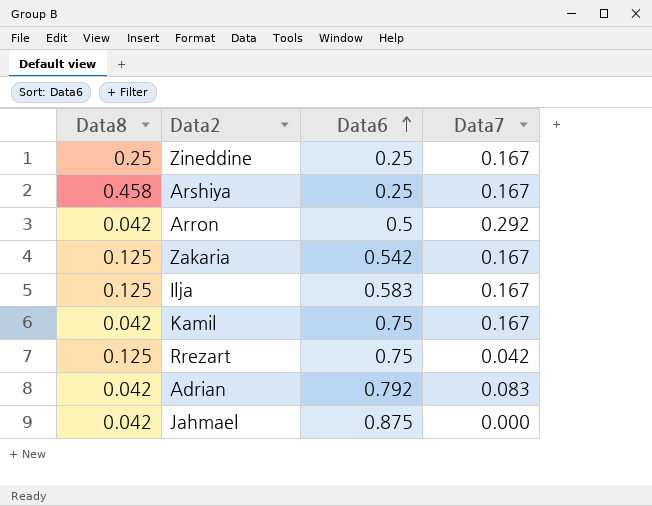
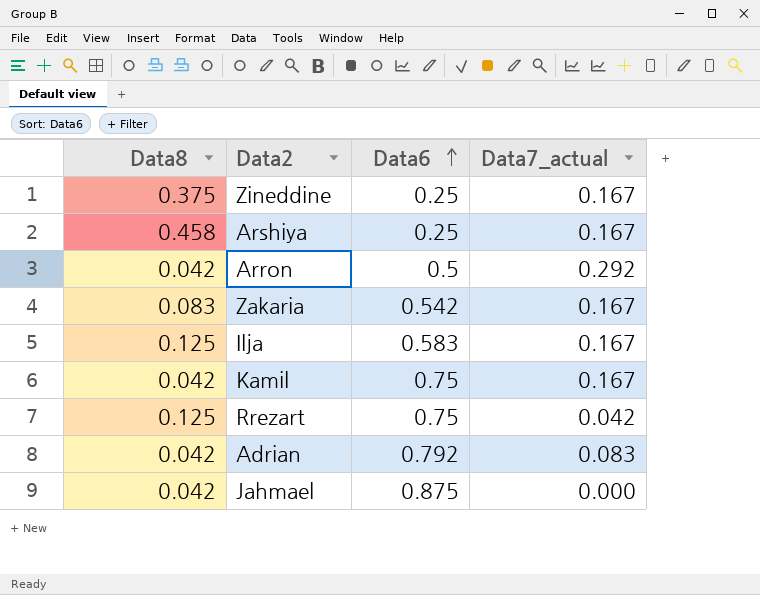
column name: Data7 -> Data7_actual
Zineddine | Data8: 0.25 -> 0.375
Zakaria | Data8: 0.125 -> 0.083

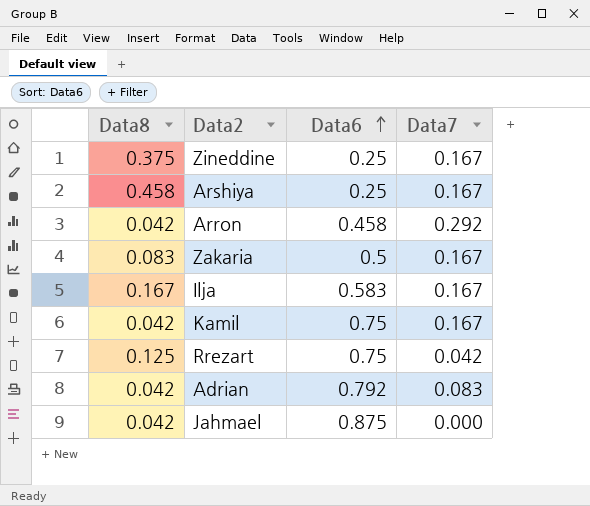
column name: Data7_actual -> Data7
Arron | Data6: 0.5 -> 0.458
Zakaria | Data6: 0.542 -> 0.5
Ilja | Data8: 0.125 -> 0.167

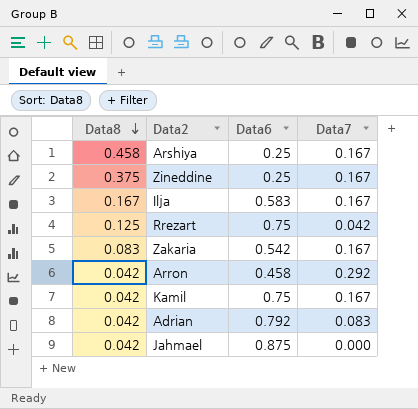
row order: Data6 ascending -> Data8 descending
Zakaria | Data6: 0.5 -> 0.542

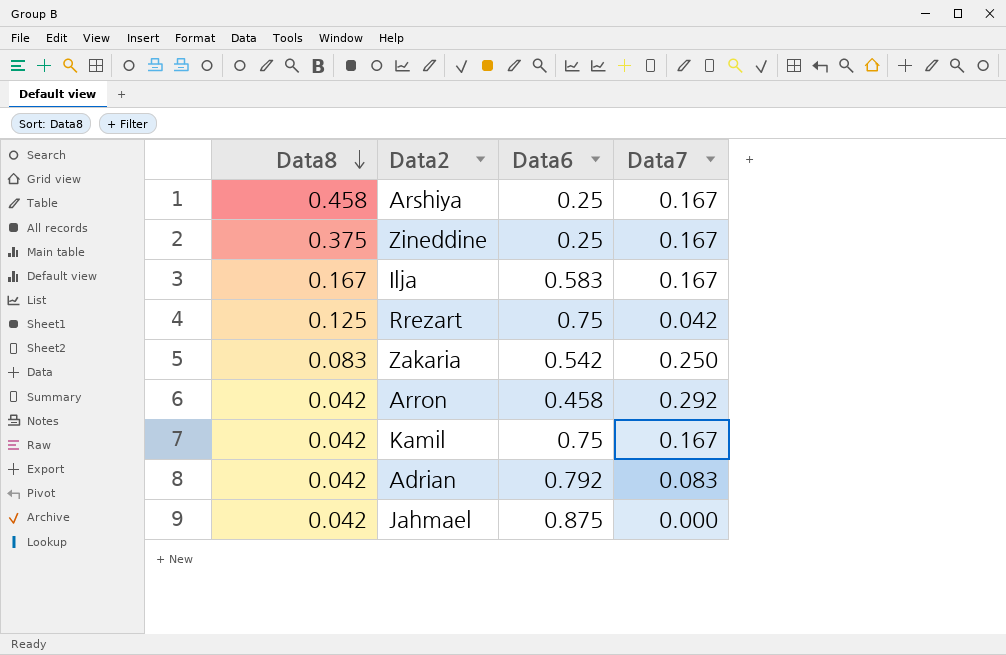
Zakaria | Data7: 0.167 -> 0.250

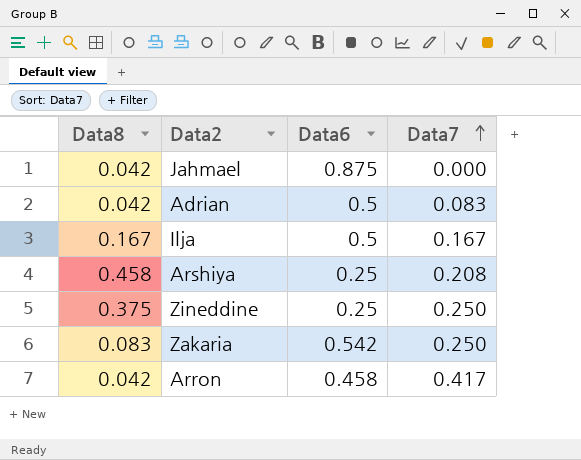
row order: Data8 descending -> Data7 ascending
row Rrezart: 0.125 | 0.75 | 0.042 -> none
row Kamil: 0.042 | 0.75 | 0.167 -> none
Adrian | Data6: 0.792 -> 0.5
Ilja | Data6: 0.583 -> 0.5
Arshiya | Data7: 0.167 -> 0.208
Zineddine | Data7: 0.167 -> 0.250
Arron | Data7: 0.292 -> 0.417

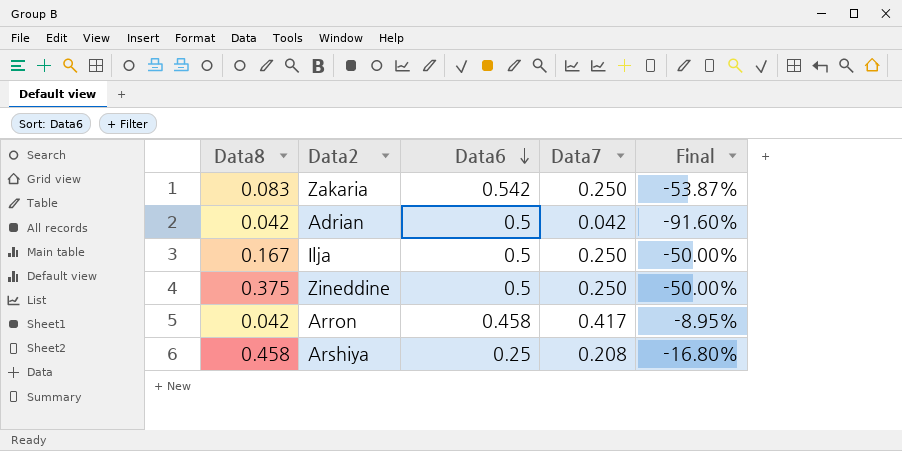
row order: Data7 ascending -> Data6 descending
column Final | formula: none -> ([Data7] - [Data6]) / [Data6]
row Jahmael: 0.042 | 0.875 | 0.000 -> none
Adrian | Data7: 0.083 -> 0.042
Ilja | Data7: 0.167 -> 0.250
Zineddine | Data6: 0.25 -> 0.5

